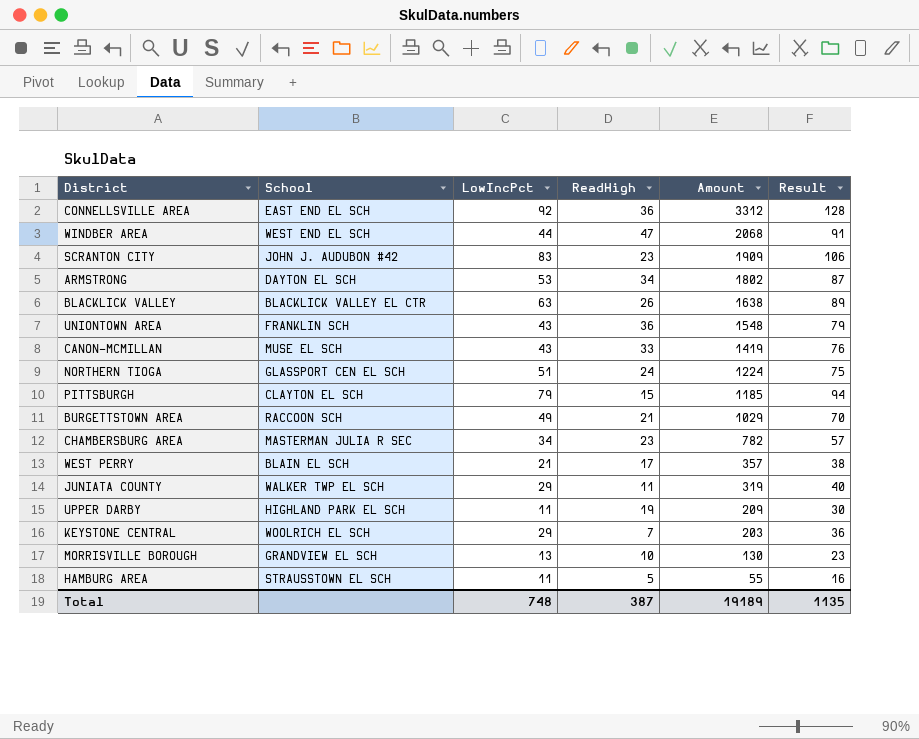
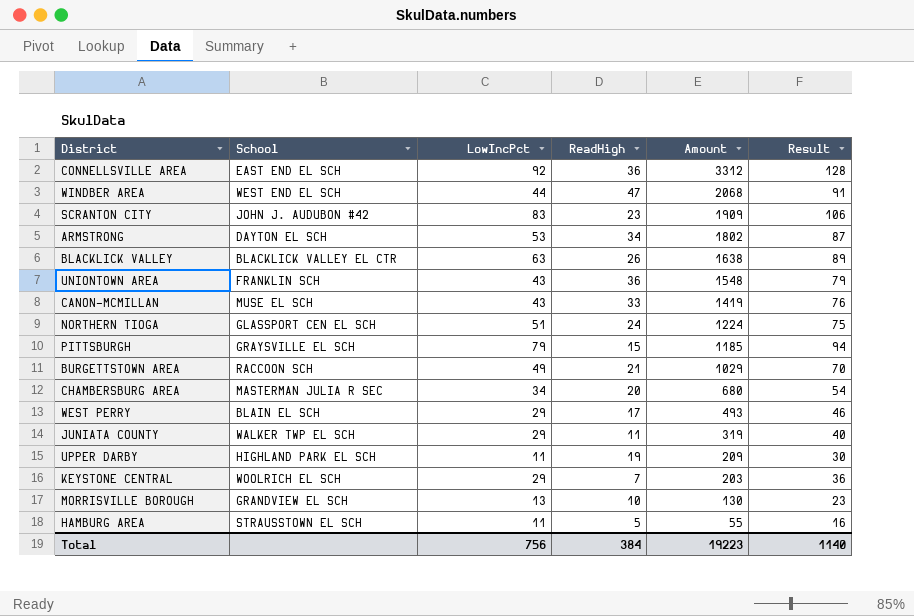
PITTSBURGH | School: CLAYTON EL SCH -> GRAYSVILLE EL SCH
CHAMBERSBURG AREA | ReadHigh: 23 -> 20
CHAMBERSBURG AREA | Amount: 782 -> 680
CHAMBERSBURG AREA | Result: 57 -> 54
WEST PERRY | LowIncPct: 21 -> 29
WEST PERRY | Amount: 357 -> 493
WEST PERRY | Result: 38 -> 46
Total | LowIncPct: 748 -> 756
Total | ReadHigh: 387 -> 384
Total | Amount: 19189 -> 19223
Total | Result: 1135 -> 1140

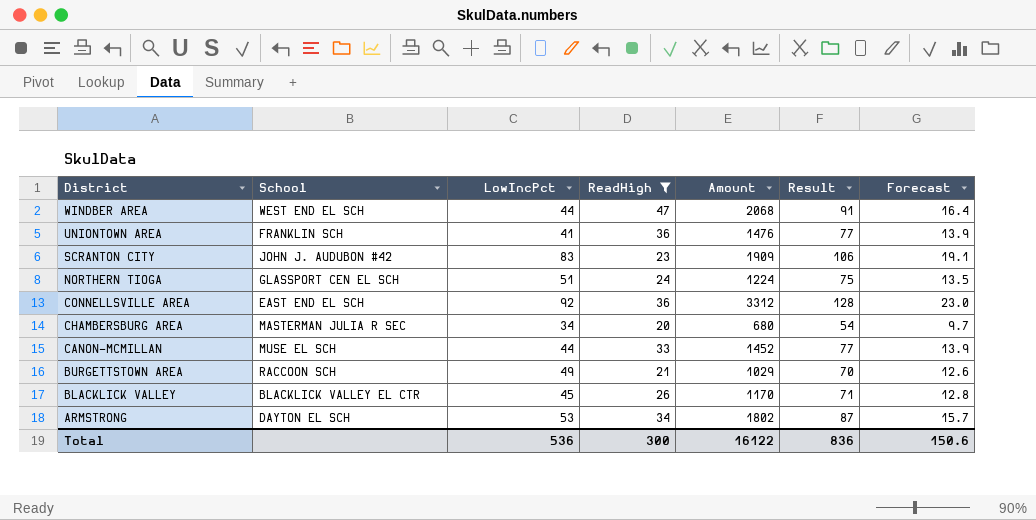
filter: none -> ReadHigh >= 20
row order: Amount descending -> District descending
column Forecast | formula: none -> [Result] * 0.18
UNIONTOWN AREA | LowIncPct: 43 -> 41
UNIONTOWN AREA | Amount: 1548 -> 1476
UNIONTOWN AREA | Result: 79 -> 77
CANON-MCMILLAN | LowIncPct: 43 -> 44
CANON-MCMILLAN | Amount: 1419 -> 1452
CANON-MCMILLAN | Result: 76 -> 77
BLACKLICK VALLEY | LowIncPct: 63 -> 45
BLACKLICK VALLEY | Amount: 1638 -> 1170
BLACKLICK VALLEY | Result: 89 -> 71
Total | LowIncPct: 756 -> 536
Total | ReadHigh: 384 -> 300
Total | Amount: 19223 -> 16122
Total | Result: 1140 -> 836

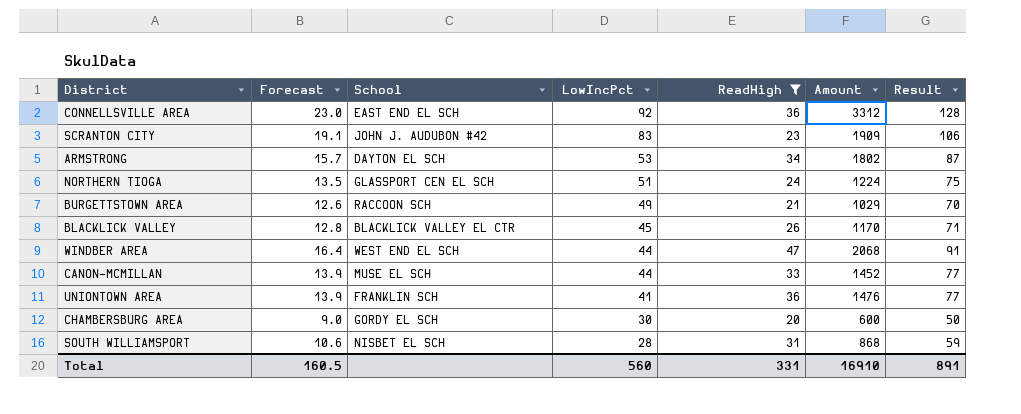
row order: District descending -> LowIncPct descending
column Forecast | position: 7 -> 2
CHAMBERSBURG AREA | Forecast: 9.7 -> 9.0
CHAMBERSBURG AREA | School: MASTERMAN JULIA R SEC -> GORDY EL SCH
CHAMBERSBURG AREA | LowIncPct: 34 -> 30
CHAMBERSBURG AREA | Amount: 680 -> 600
CHAMBERSBURG AREA | Result: 54 -> 50
row SOUTH WILLIAMSPORT: none -> 10.6 | NISBET EL SCH | 28 | 31 | 868 | 59
Total | Forecast: 150.6 -> 160.5
Total | LowIncPct: 536 -> 560
Total | ReadHigh: 300 -> 331
Total | Amount: 16122 -> 16910
Total | Result: 836 -> 891

